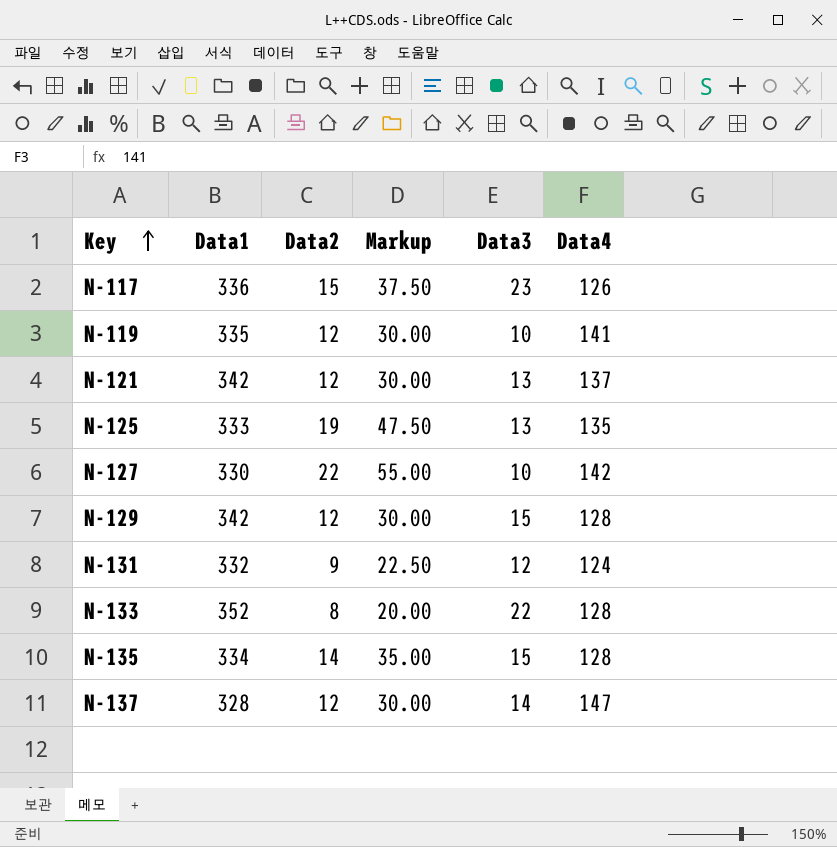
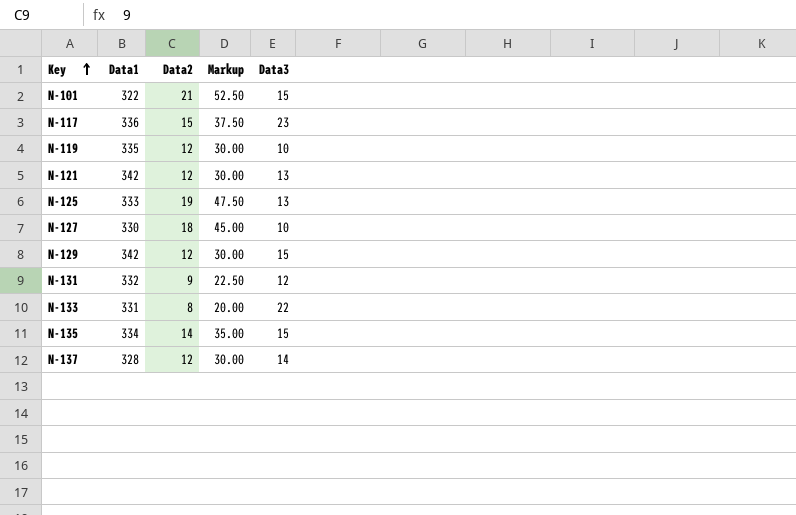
column Data4 | position: 6 -> none
row N-101: none -> 322 | 21 | 52.50 | 15
N-127 | Data2: 22 -> 18
N-127 | Markup: 55.00 -> 45.00
N-133 | Data1: 352 -> 331

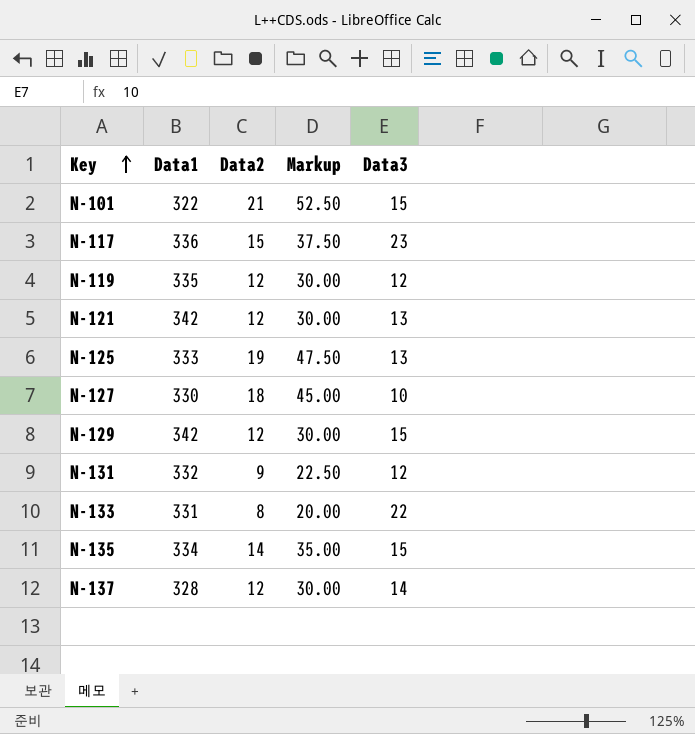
N-119 | Data3: 10 -> 12

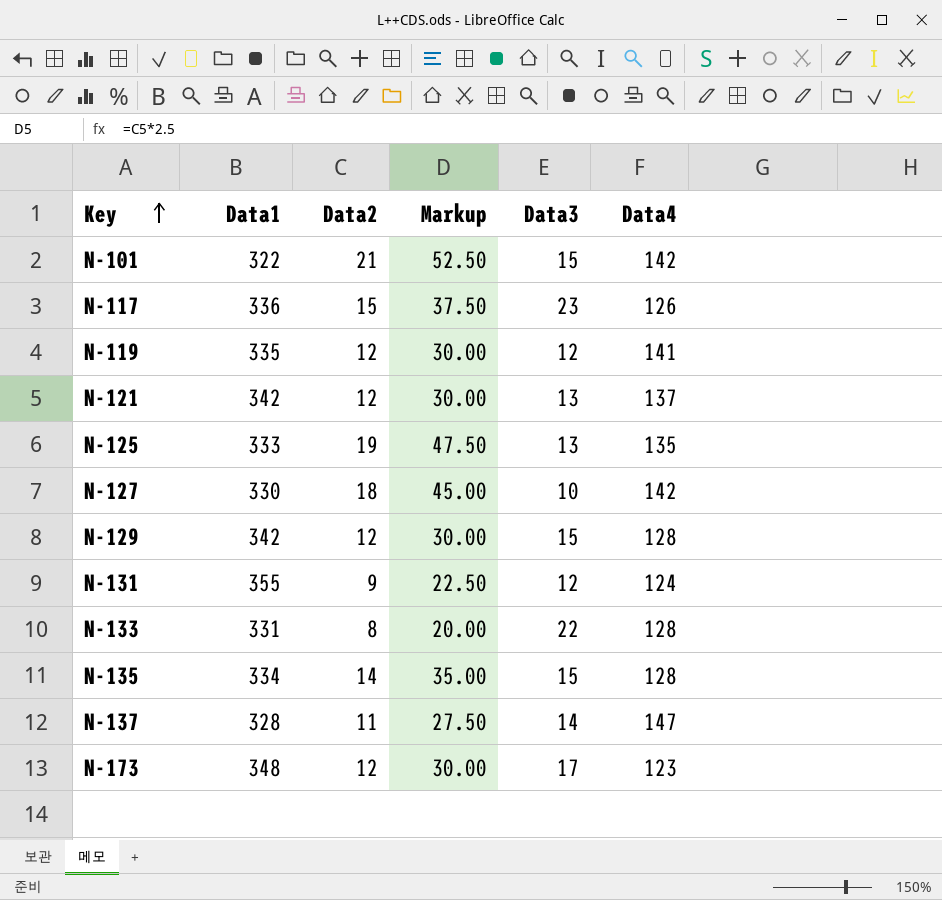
column Data4 | position: none -> 6
N-131 | Data1: 332 -> 355
N-137 | Data2: 12 -> 11
N-137 | Markup: 30.00 -> 27.50
row N-173: none -> 348 | 12 | 30.00 | 17 | 123

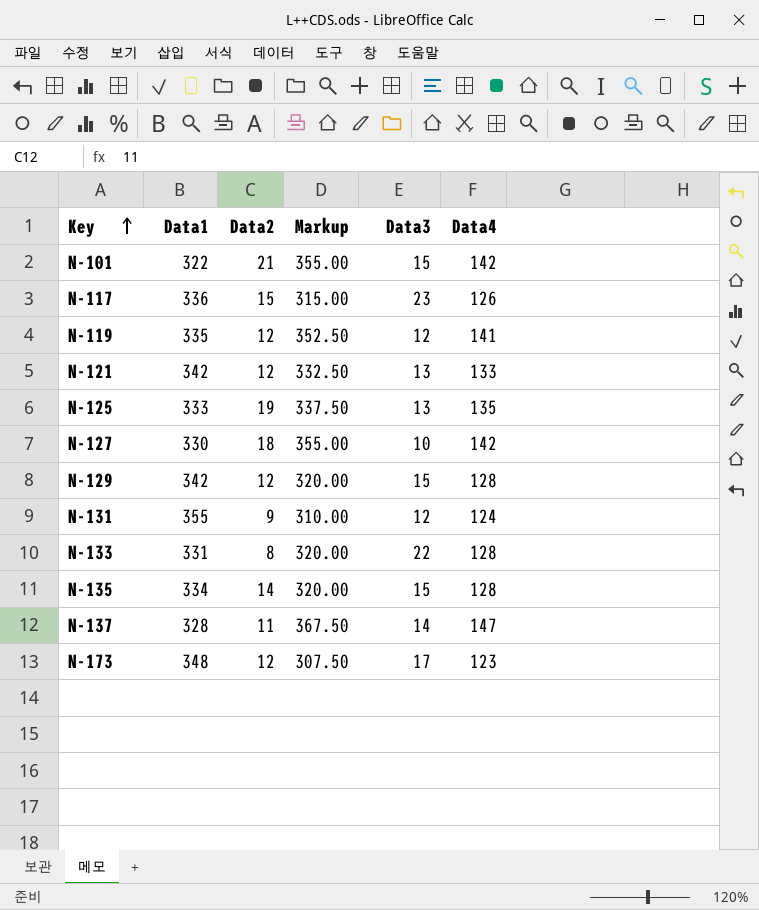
column Markup | formula: [Data2] * 2.5 -> [Data4] * 2.5
N-121 | Data4: 137 -> 133

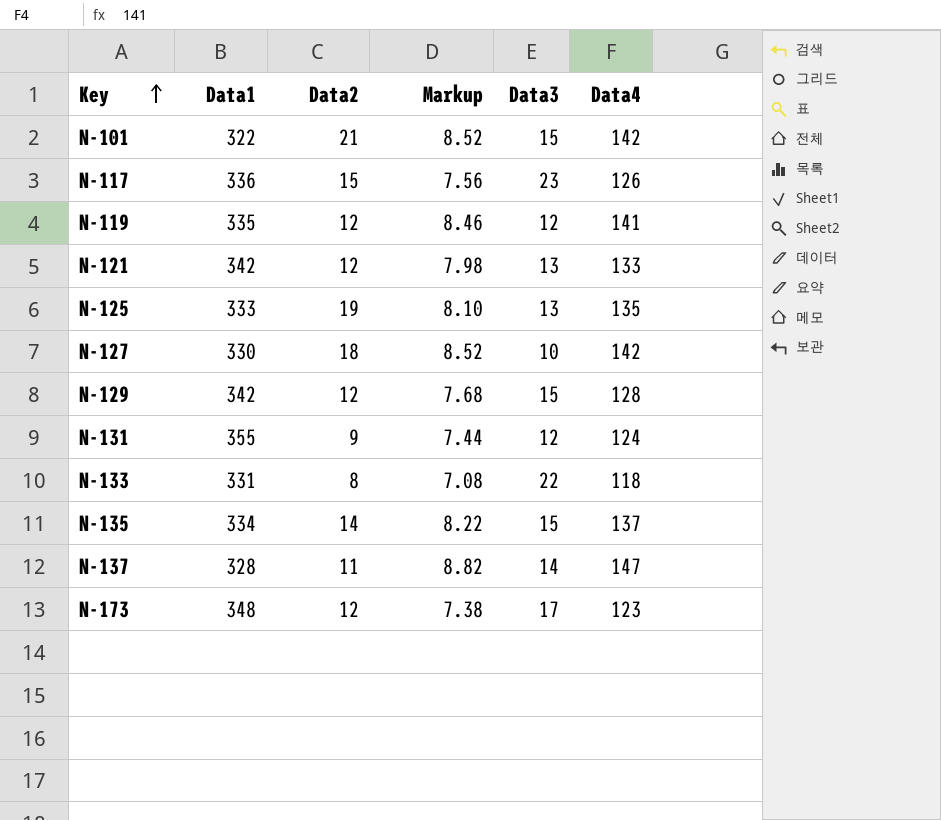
column Markup | formula: [Data4] * 2.5 -> [Data4] * 0.06
N-133 | Data4: 128 -> 118
N-135 | Data4: 128 -> 137

